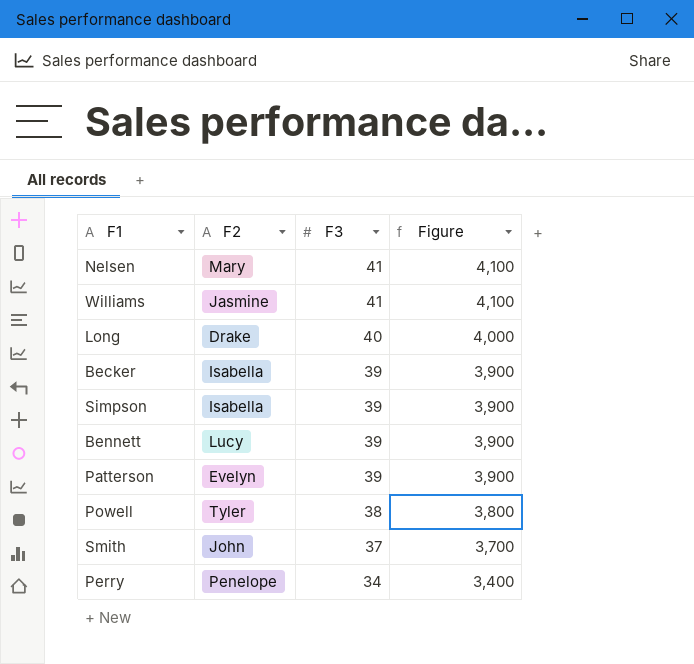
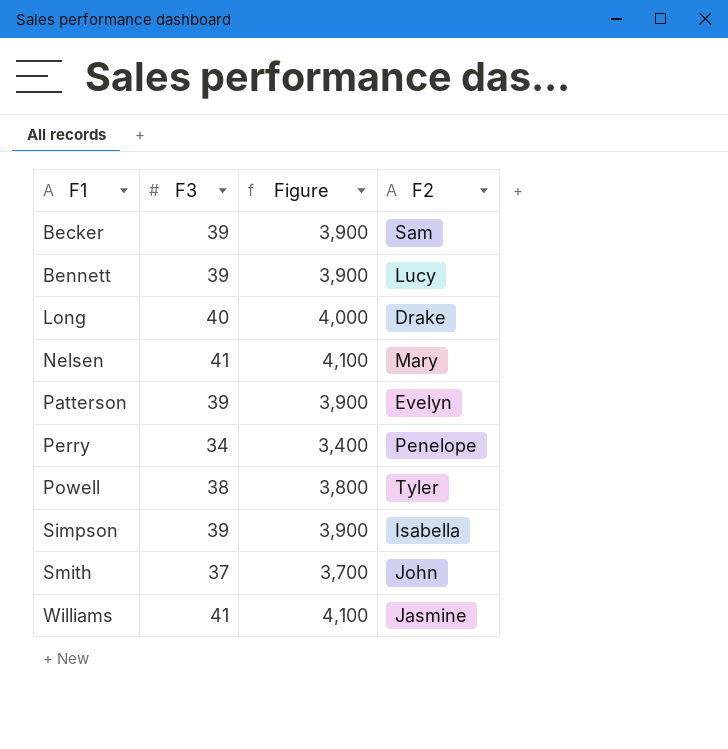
row order: F3 descending -> F1 ascending
column F2 | position: 2 -> 4
Becker | F2: Isabella -> Sam

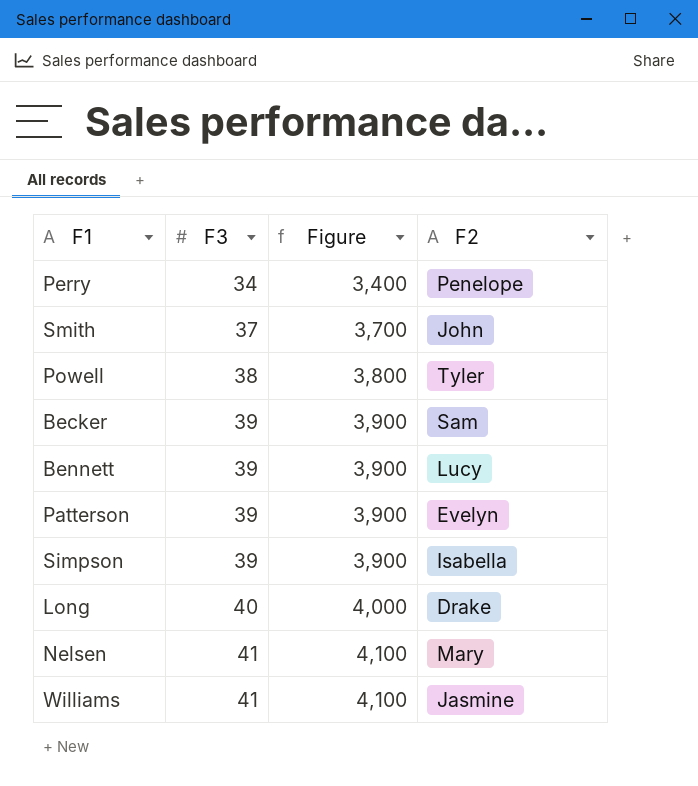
row order: F1 ascending -> F3 ascending

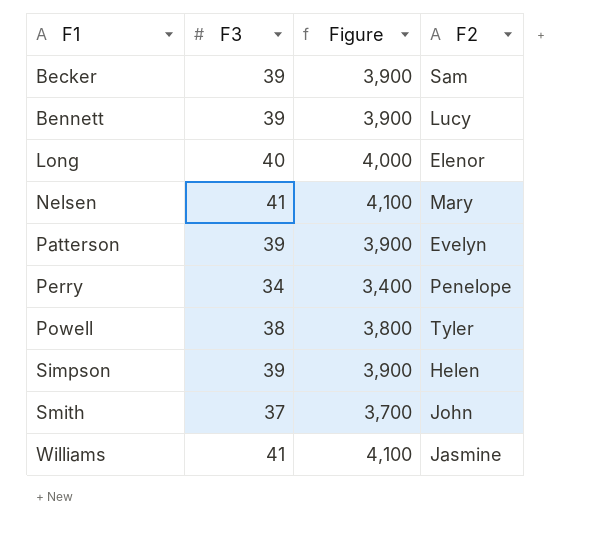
row order: F3 ascending -> F1 ascending
Long | F2: Drake -> Elenor
Simpson | F2: Isabella -> Helen

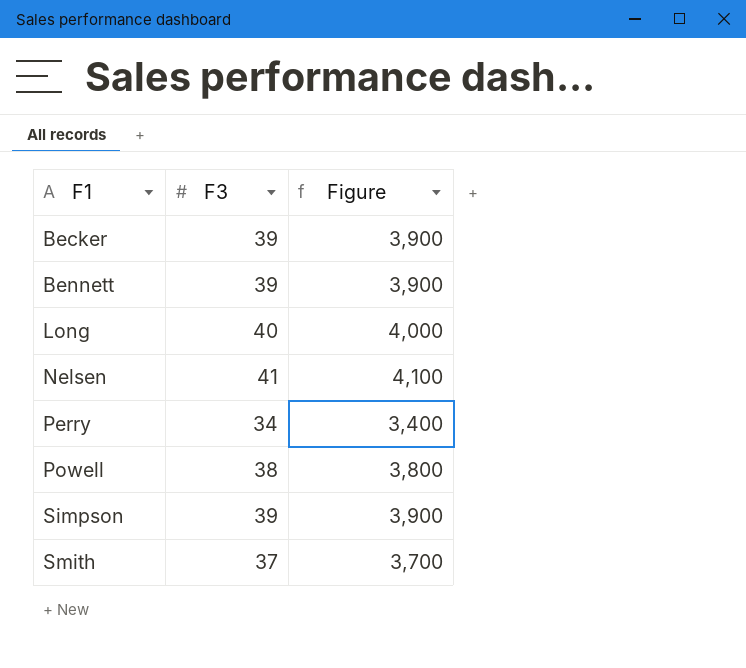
column F2 | position: 4 -> none
row Patterson: 39 | 3,900 | Evelyn -> none
row Williams: 41 | 4,100 | Jasmine -> none

